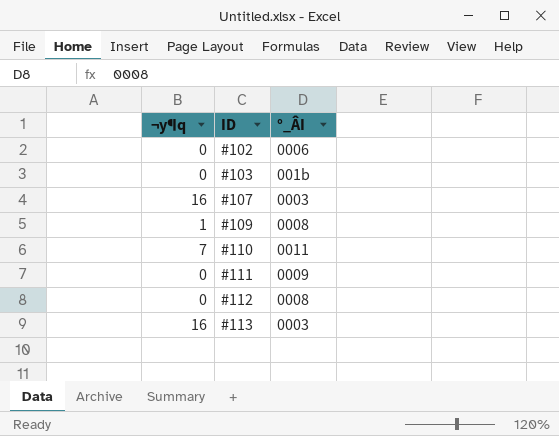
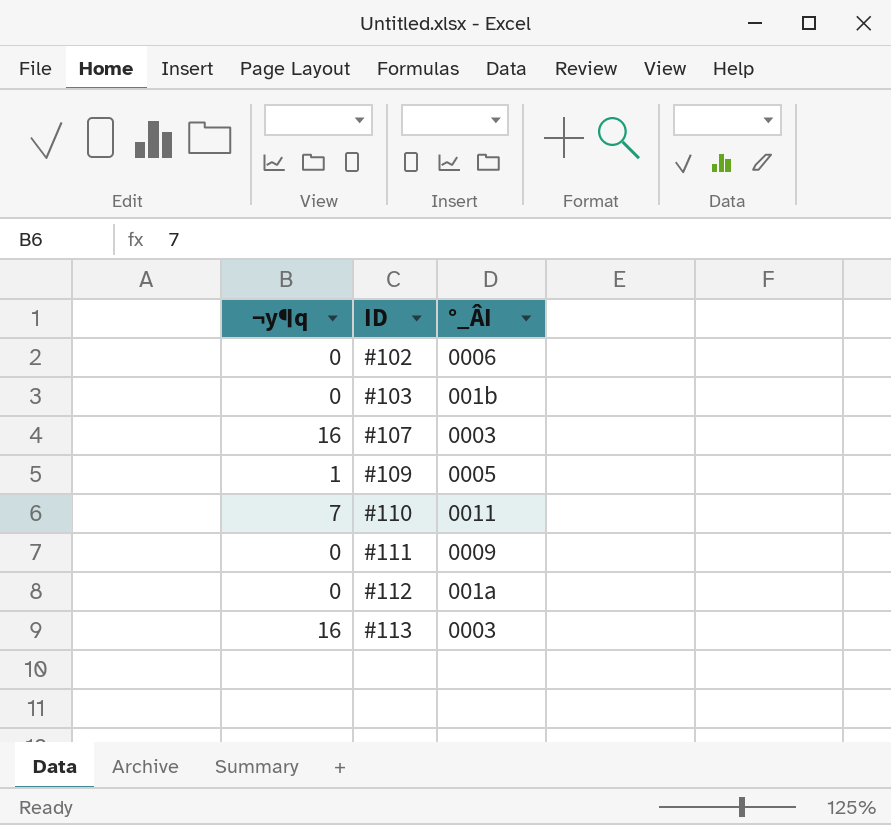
#109 | °_ÂI: 0008 -> 0005
#112 | °_ÂI: 0008 -> 001a

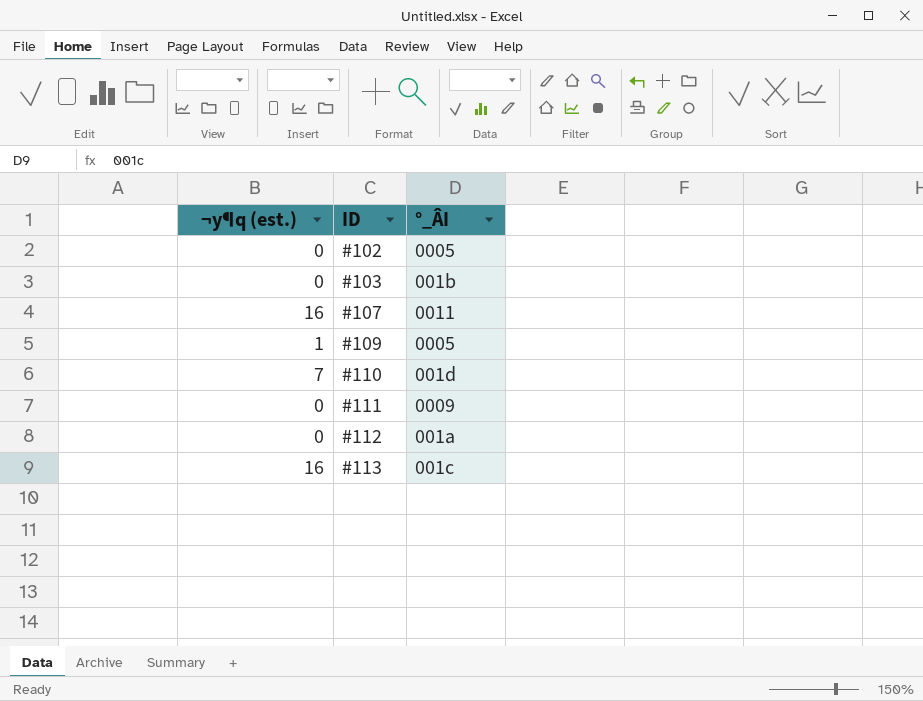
column name: ¬y¶q -> ¬y¶q (est.)
#102 | °_ÂI: 0006 -> 0005
#107 | °_ÂI: 0003 -> 0011
#110 | °_ÂI: 0011 -> 001d
#113 | °_ÂI: 0003 -> 001c

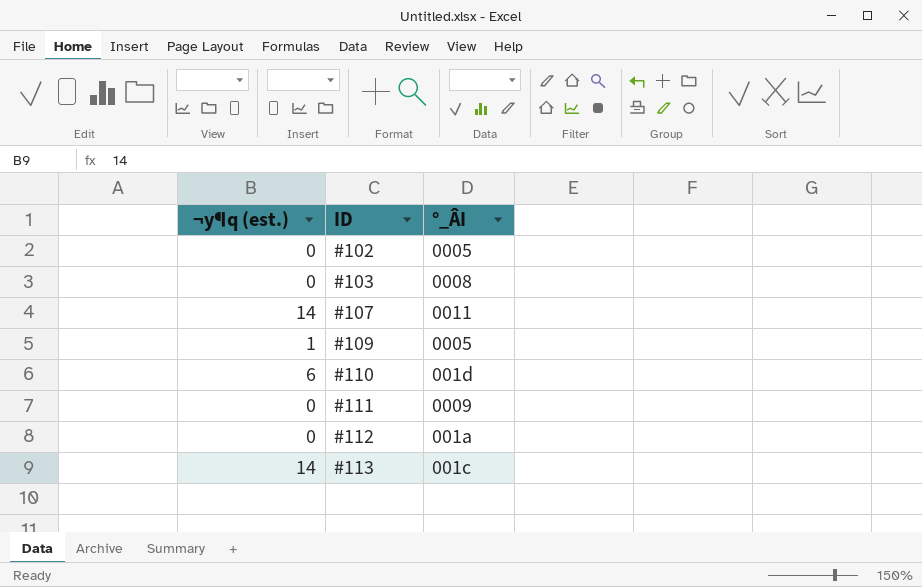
#103 | °_ÂI: 001b -> 0008
#107 | ¬y¶q (est.): 16 -> 14
#110 | ¬y¶q (est.): 7 -> 6
#113 | ¬y¶q (est.): 16 -> 14

